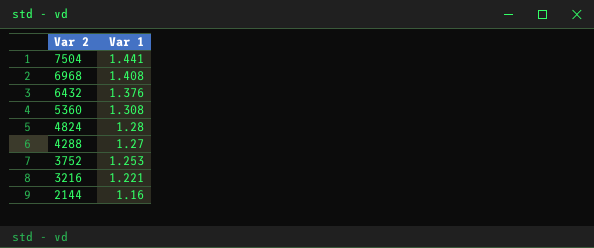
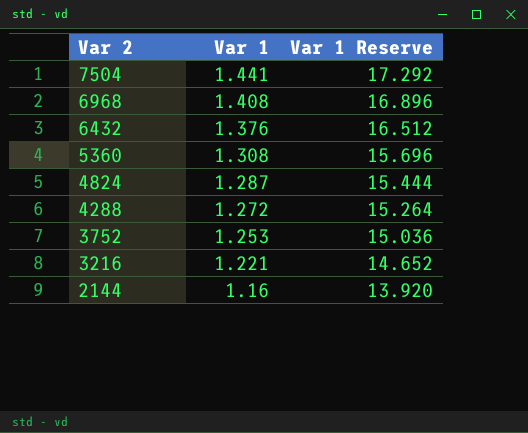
column Var 1 Reserve | formula: none -> [Var 1] * 12
4824 | Var 1: 1.28 -> 1.287
4288 | Var 1: 1.27 -> 1.272

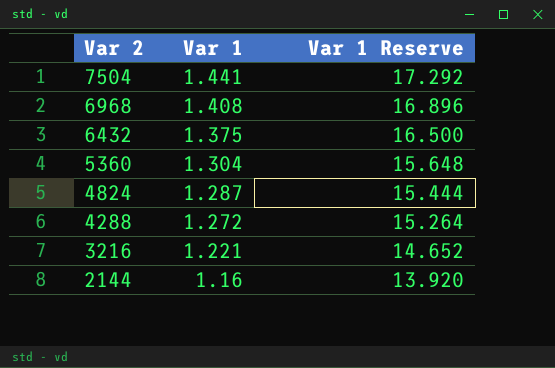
row 3752: 1.253 | 15.036 -> none
6432 | Var 1: 1.376 -> 1.375
6432 | Var 1 Reserve: 16.512 -> 16.500
5360 | Var 1: 1.308 -> 1.304
5360 | Var 1 Reserve: 15.696 -> 15.648

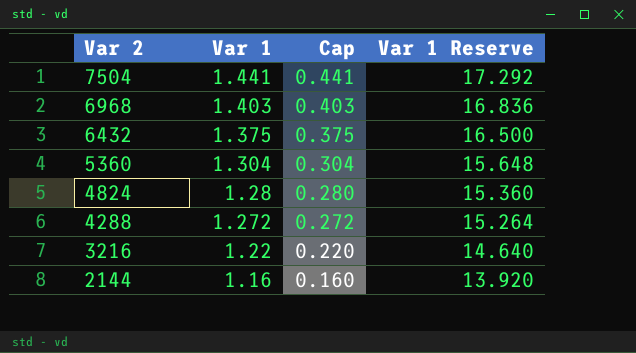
column Cap | formula: none -> [Var 1] - 1
6968 | Var 1: 1.408 -> 1.403
6968 | Var 1 Reserve: 16.896 -> 16.836
4824 | Var 1: 1.287 -> 1.28
4824 | Var 1 Reserve: 15.444 -> 15.360
3216 | Var 1: 1.221 -> 1.22
3216 | Var 1 Reserve: 14.652 -> 14.640

